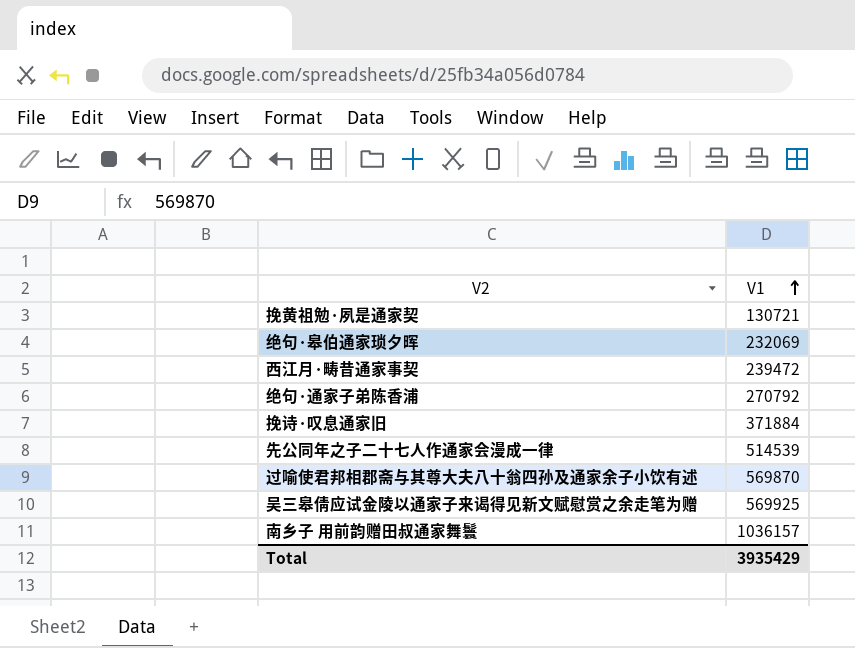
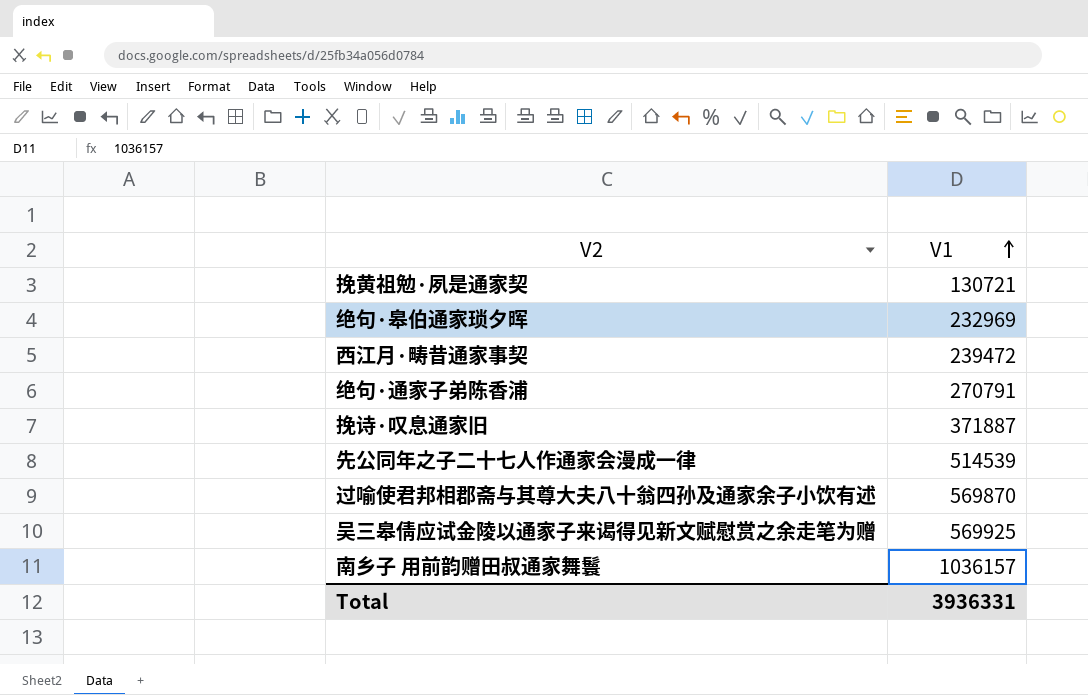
绝句·皋伯通家琐夕晖 | V1: 232069 -> 232969
绝句·通家子弟陈香浦 | V1: 270792 -> 270791
挽诗·叹息通家旧 | V1: 371884 -> 371887
Total | V1: 3935429 -> 3936331

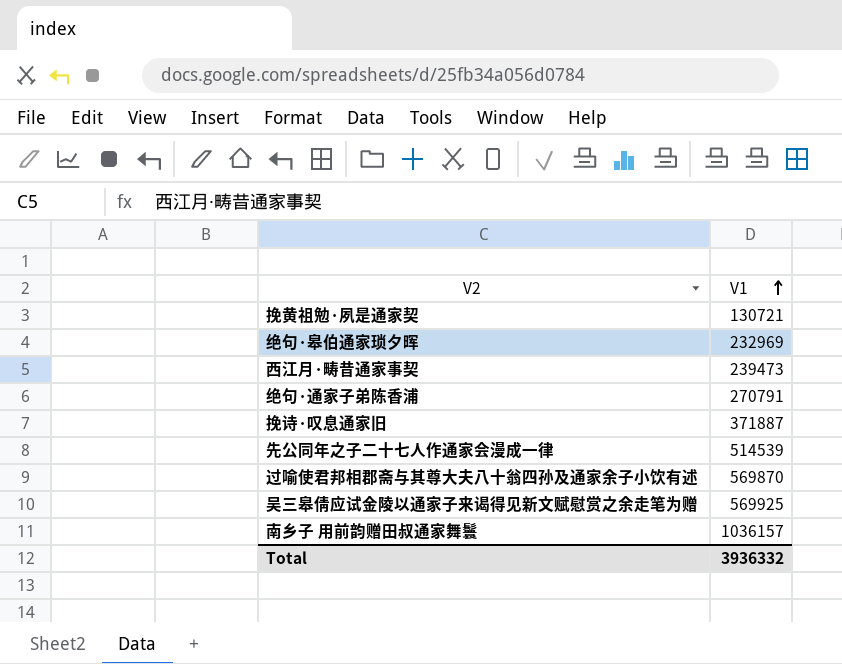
西江月·畴昔通家事契 | V1: 239472 -> 239473
Total | V1: 3936331 -> 3936332

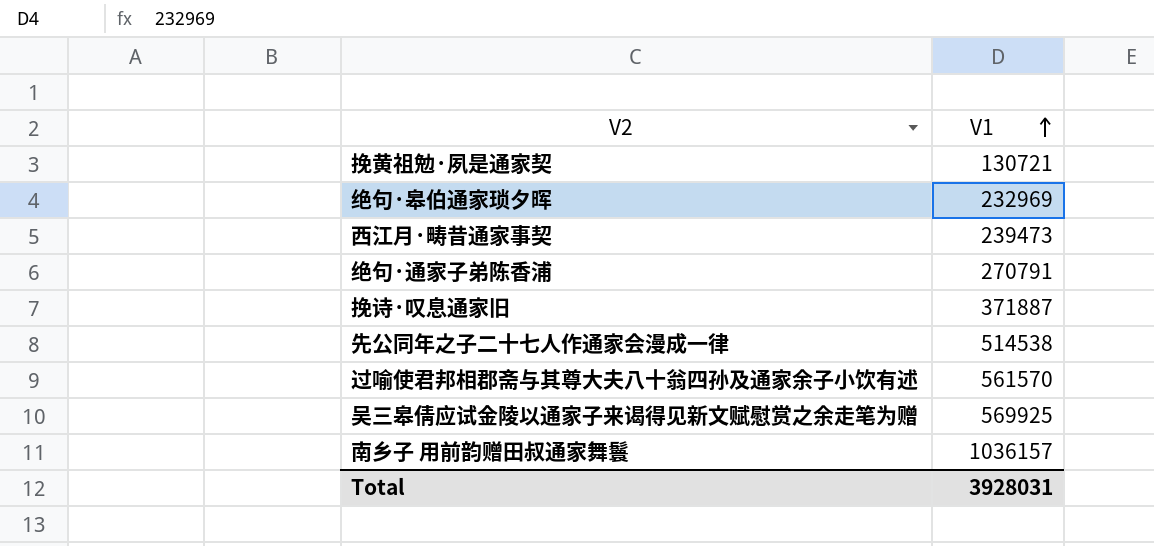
先公同年之子二十七人作通家会漫成一律 | V1: 514539 -> 514538
过喻使君邦相郡斋与其尊大夫八十翁四孙及通家余子小饮有述 | V1: 569870 -> 561570
Total | V1: 3936332 -> 3928031

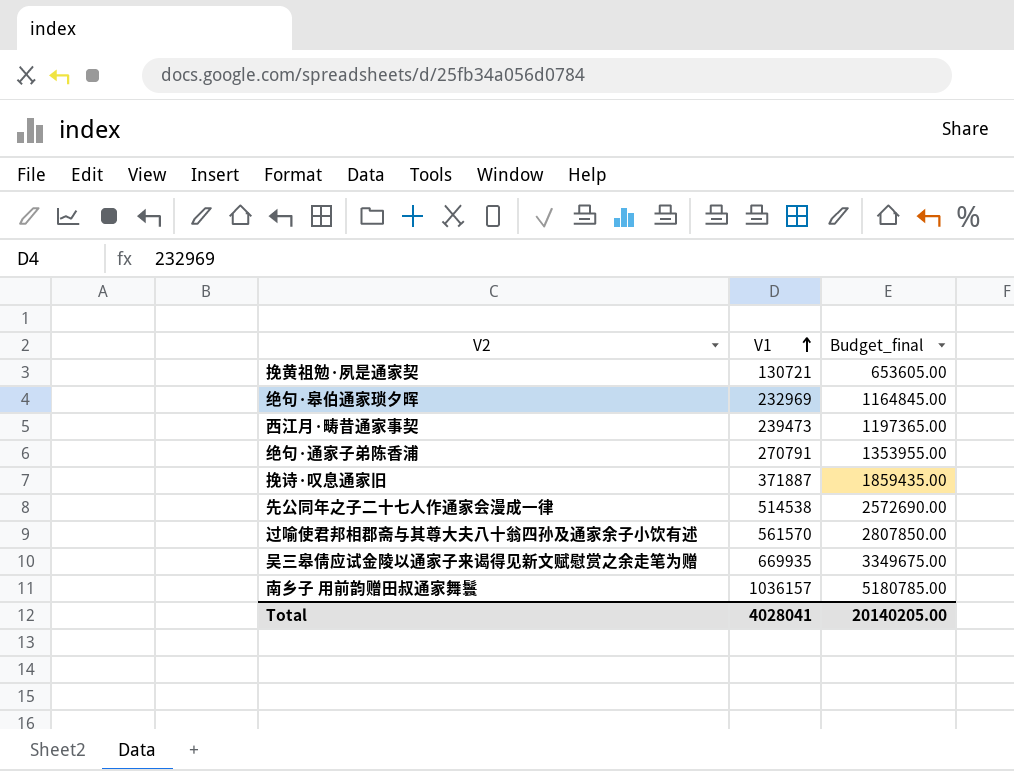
column Budget_final | formula: none -> [V1] * 5
吴三皋倩应试金陵以通家子来谒得见新文赋慰赏之余走笔为赠 | V1: 569925 -> 669935
Total | V1: 3928031 -> 4028041

